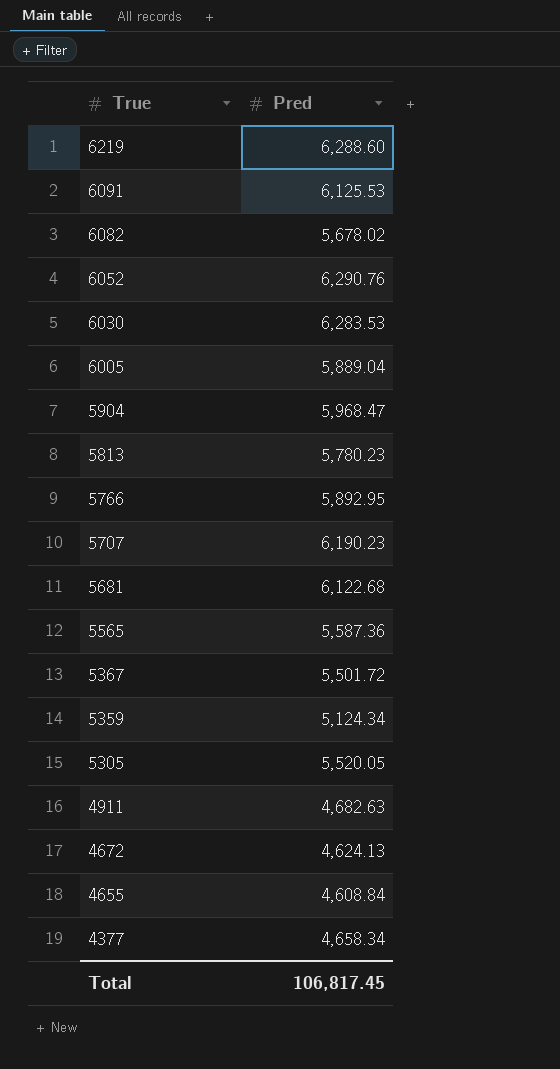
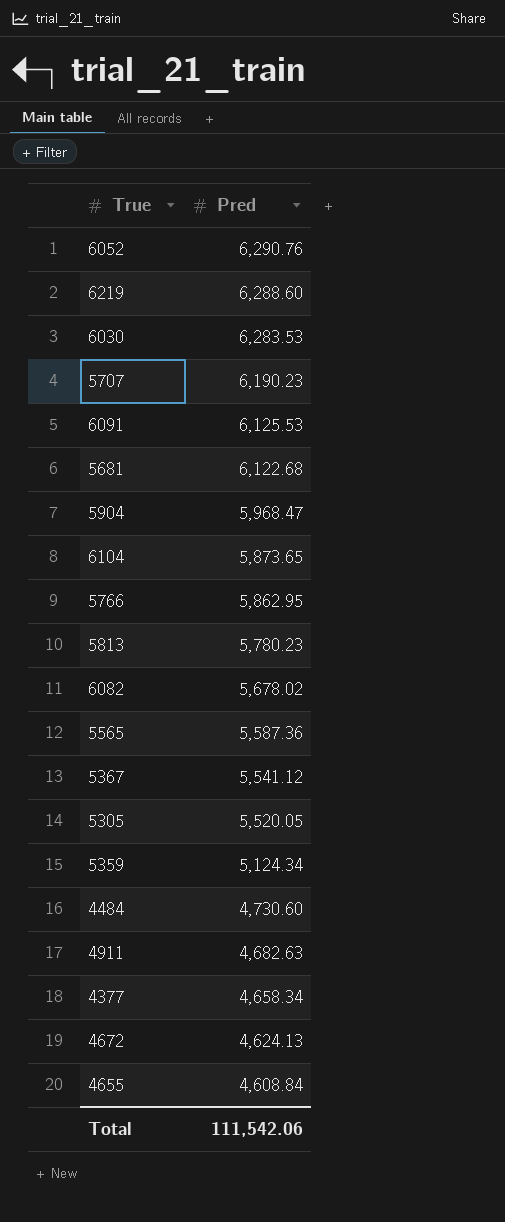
row order: True descending -> Pred descending
row 6005: 5,889.04 -> none
row 6104: none -> 5,873.65
5766 | Pred: 5,892.95 -> 5,862.95
5367 | Pred: 5,501.72 -> 5,541.12
row 4484: none -> 4,730.60
Total | Pred: 106,817.45 -> 111,542.06

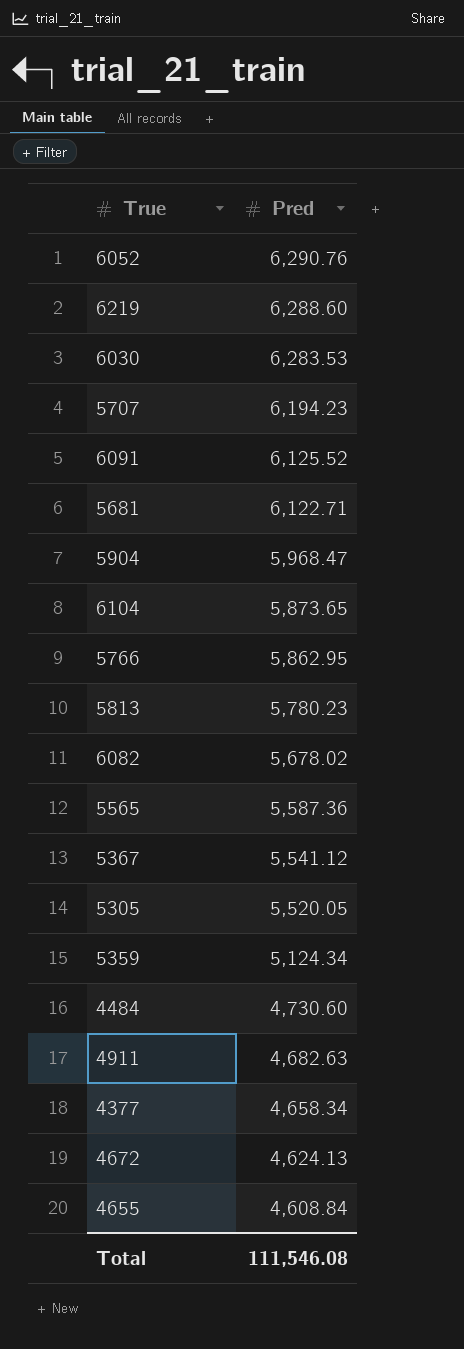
5707 | Pred: 6,190.23 -> 6,194.23
6091 | Pred: 6,125.53 -> 6,125.52
5681 | Pred: 6,122.68 -> 6,122.71
Total | Pred: 111,542.06 -> 111,546.08

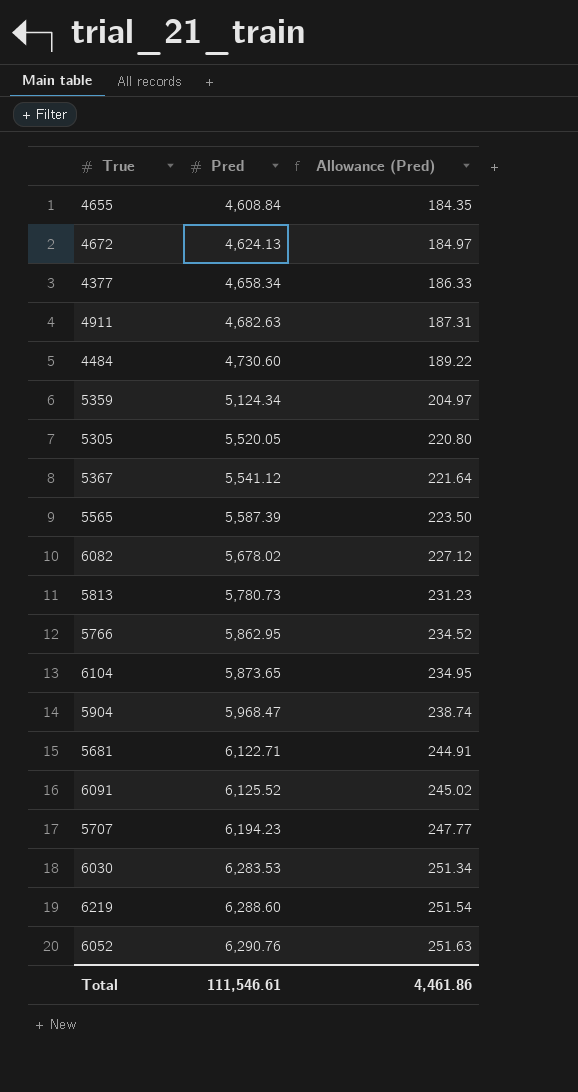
row order: Pred descending -> Pred ascending
column Allowance (Pred) | formula: none -> [Pred] * 0.04
5565 | Pred: 5,587.36 -> 5,587.39
5813 | Pred: 5,780.23 -> 5,780.73
Total | Pred: 111,546.08 -> 111,546.61

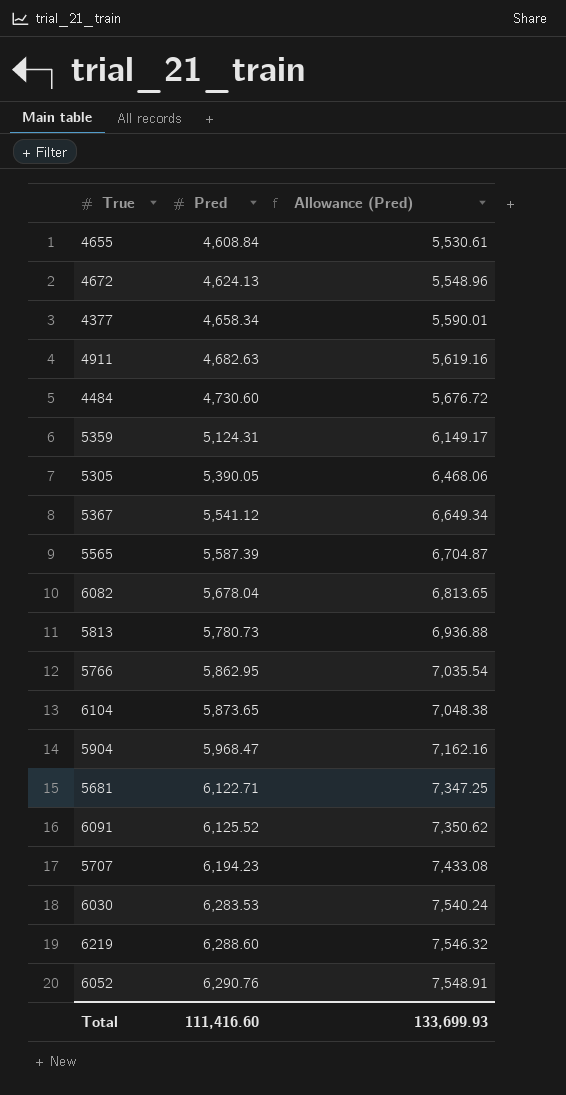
column Allowance (Pred) | formula: [Pred] * 0.04 -> [Pred] * 1.2
5359 | Pred: 5,124.34 -> 5,124.31
5305 | Pred: 5,520.05 -> 5,390.05
6082 | Pred: 5,678.02 -> 5,678.04
Total | Pred: 111,546.61 -> 111,416.60
Total | Allowance (Pred): 4,461.86 -> 133,699.93

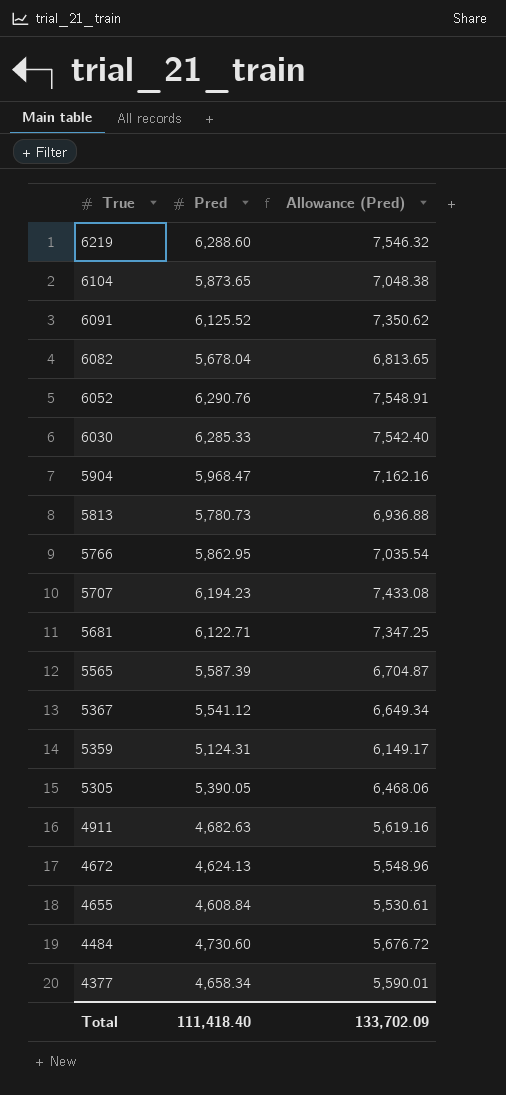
row order: Pred ascending -> True descending
6030 | Pred: 6,283.53 -> 6,285.33
6030 | Allowance (Pred): 7,540.24 -> 7,542.40
Total | Pred: 111,416.60 -> 111,418.40
Total | Allowance (Pred): 133,699.93 -> 133,702.09

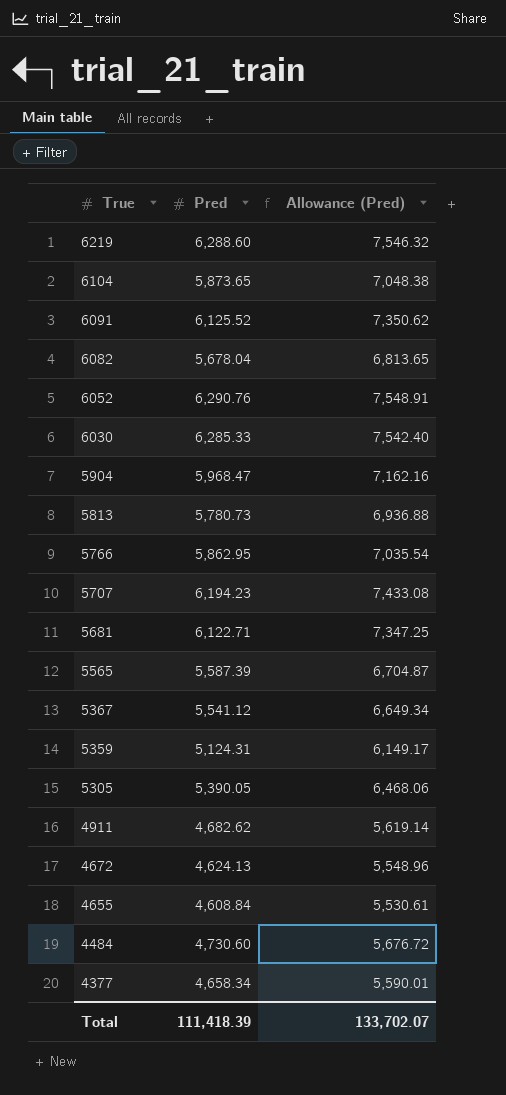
4911 | Pred: 4,682.63 -> 4,682.62
4911 | Allowance (Pred): 5,619.16 -> 5,619.14
Total | Pred: 111,418.40 -> 111,418.39
Total | Allowance (Pred): 133,702.09 -> 133,702.07

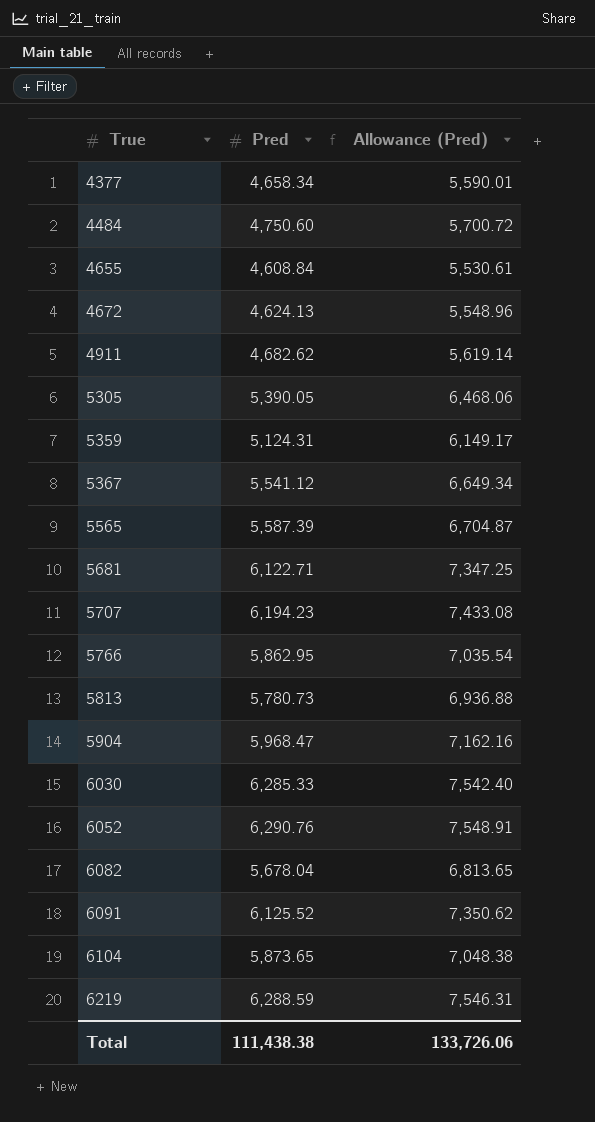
row order: True descending -> True ascending
4484 | Pred: 4,730.60 -> 4,750.60
4484 | Allowance (Pred): 5,676.72 -> 5,700.72
6219 | Pred: 6,288.60 -> 6,288.59
6219 | Allowance (Pred): 7,546.32 -> 7,546.31
Total | Pred: 111,418.39 -> 111,438.38
Total | Allowance (Pred): 133,702.07 -> 133,726.06

